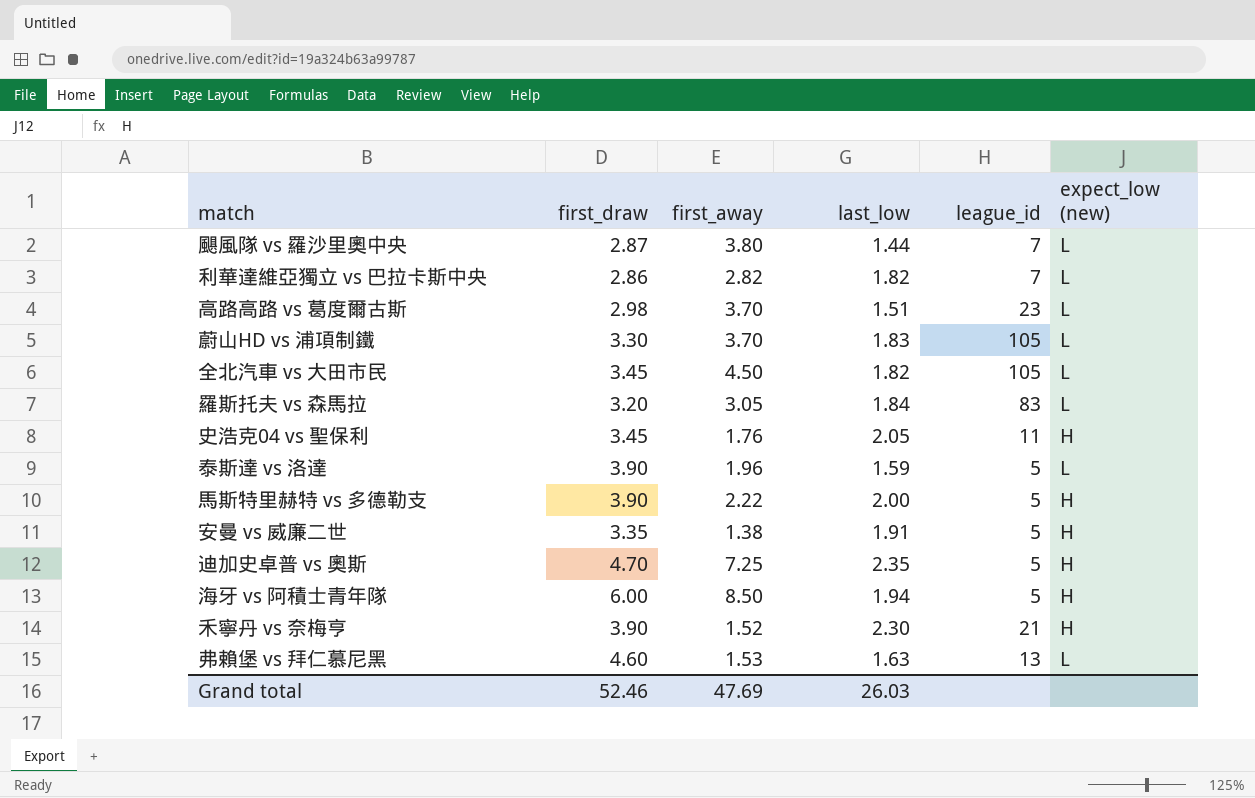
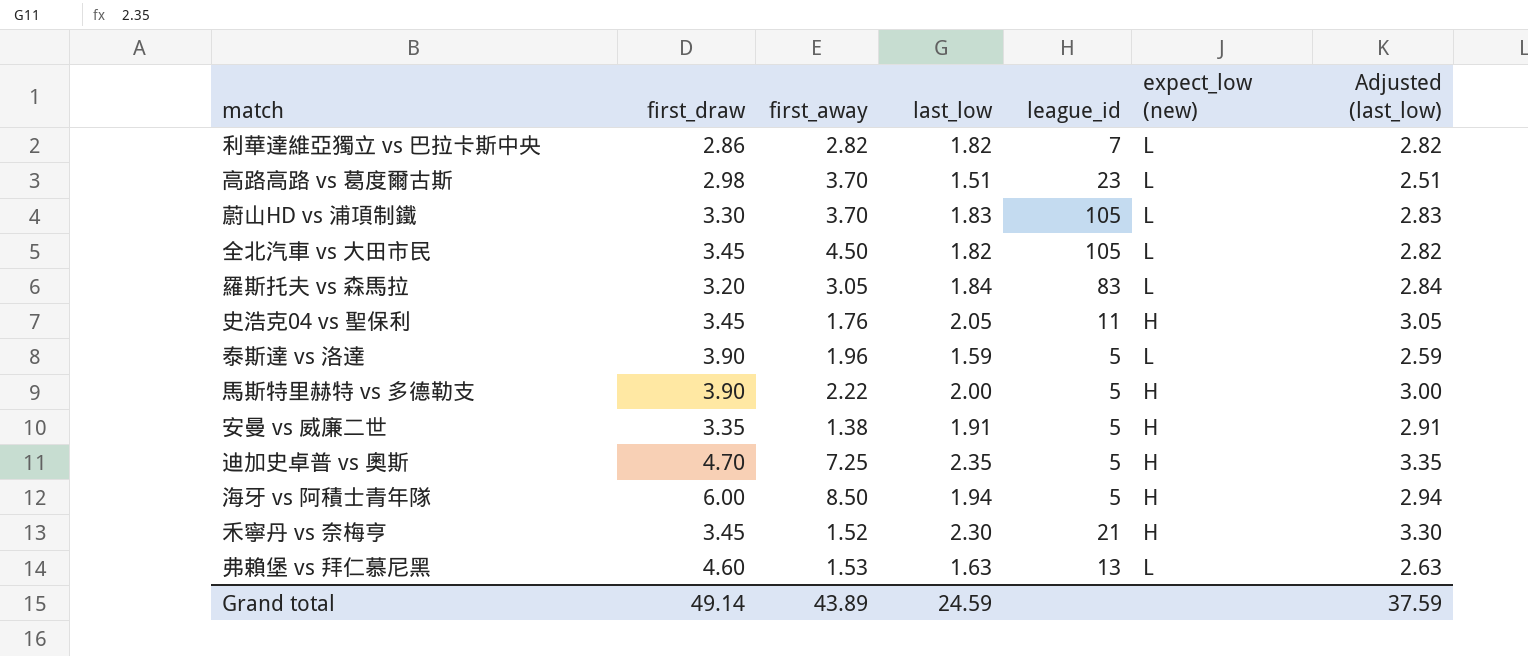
column Adjusted (last_low) | formula: none -> [last_low] + 1
row 颶風隊 vs 羅沙里奧中央: 2.87 | 3.80 | 1.44 | 7 | L -> none
禾寧丹 vs 奈梅亨 | first_draw: 3.90 -> 3.45
Grand total | first_draw: 52.46 -> 49.14
Grand total | first_away: 47.69 -> 43.89
Grand total | last_low: 26.03 -> 24.59

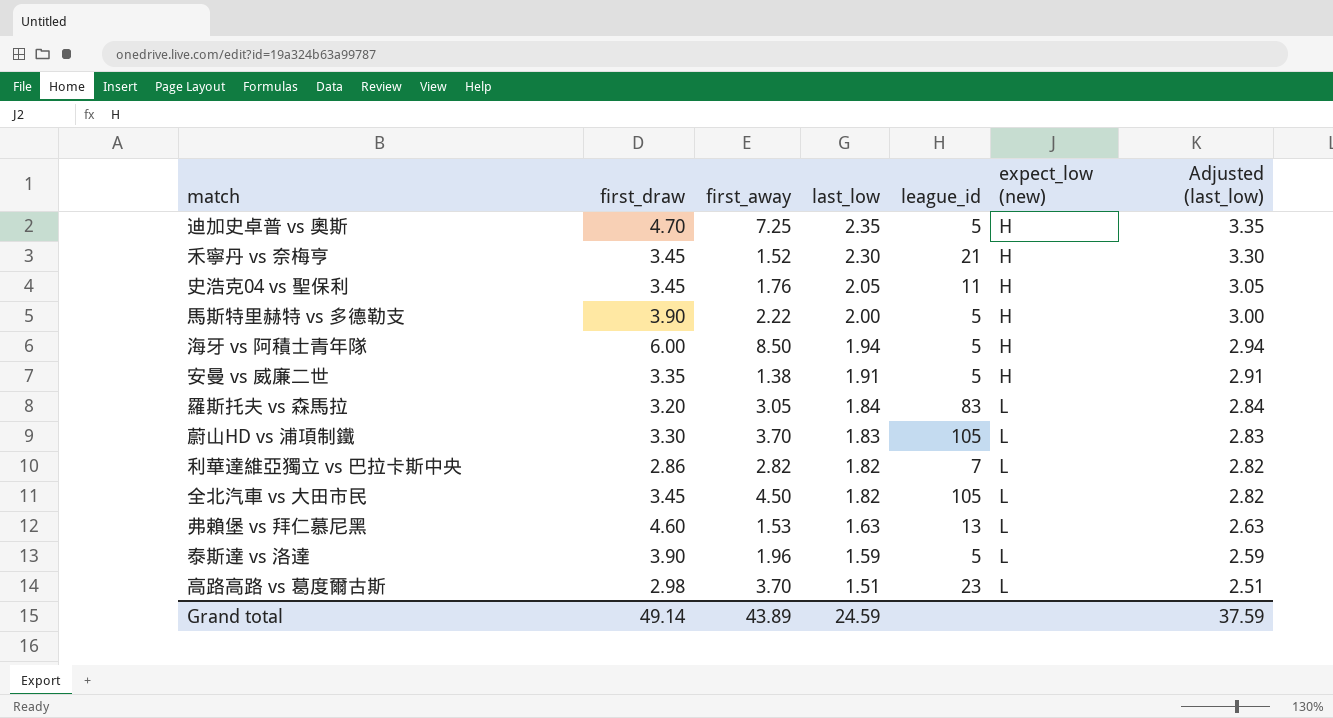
row order: none -> last_low descending

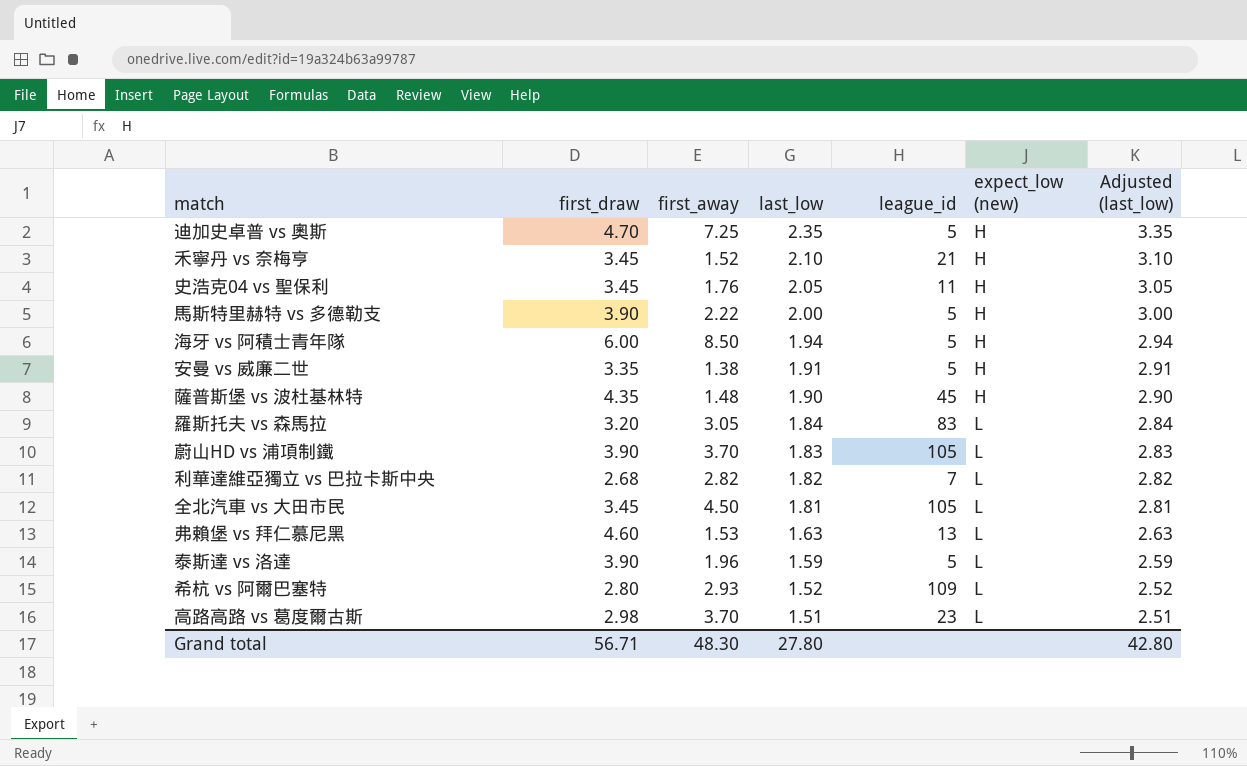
禾寧丹 vs 奈梅亨 | last_low: 2.30 -> 2.10
禾寧丹 vs 奈梅亨 | Adjusted (last_low): 3.30 -> 3.10
row 薩普斯堡 vs 波杜基林特: none -> 4.35 | 1.48 | 1.90 | 45 | H | 2.90
蔚山HD vs 浦項制鐵 | first_draw: 3.30 -> 3.90
利華達維亞獨立 vs 巴拉卡斯中央 | first_draw: 2.86 -> 2.68
全北汽車 vs 大田市民 | last_low: 1.82 -> 1.81
全北汽車 vs 大田市民 | Adjusted (last_low): 2.82 -> 2.81
row 希杭 vs 阿爾巴塞特: none -> 2.80 | 2.93 | 1.52 | 109 | L | 2.52
Grand total | first_draw: 49.14 -> 56.71
Grand total | first_away: 43.89 -> 48.30
Grand total | last_low: 24.59 -> 27.80
Grand total | Adjusted (last_low): 37.59 -> 42.80

